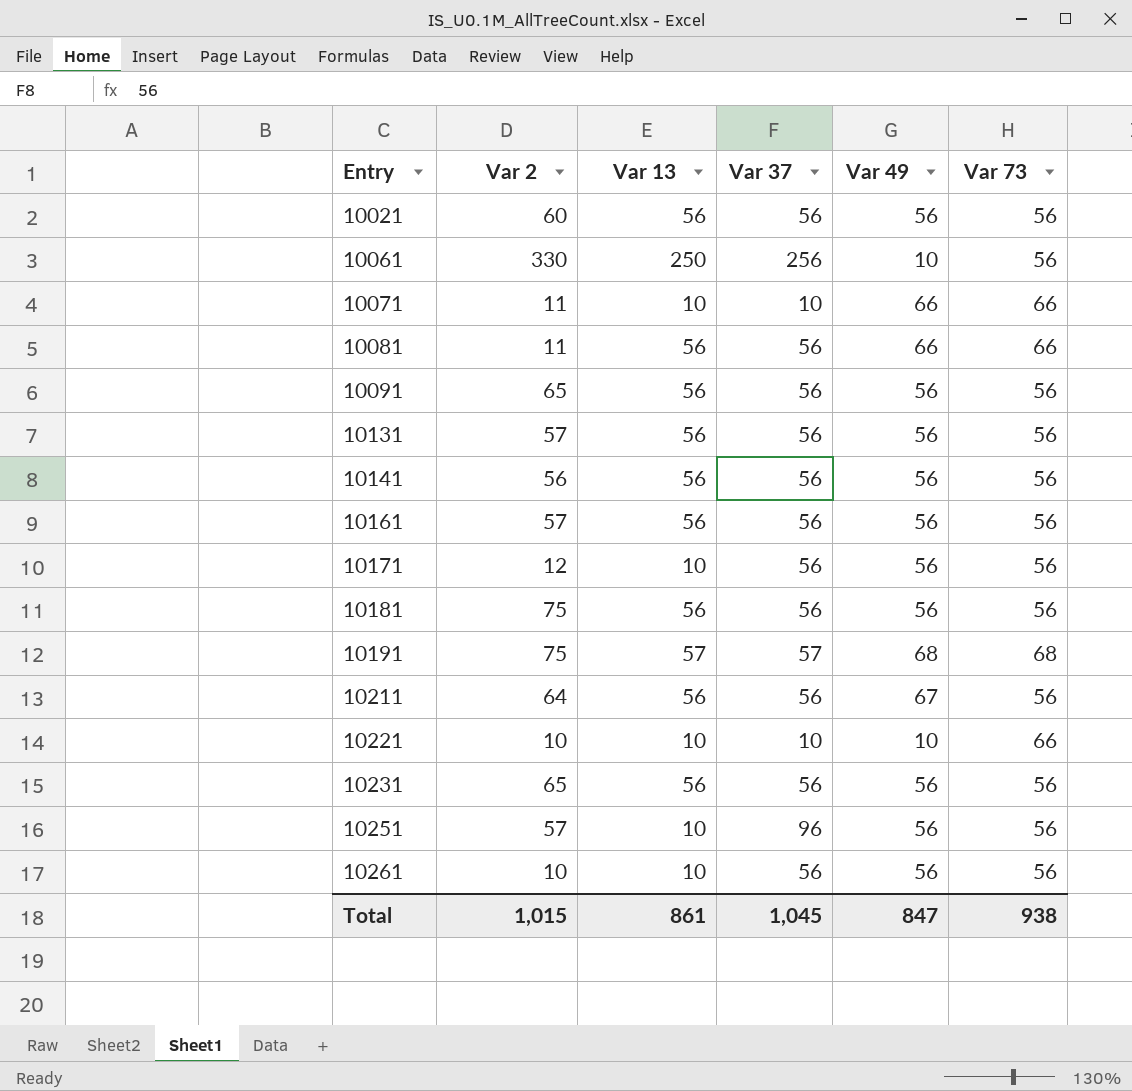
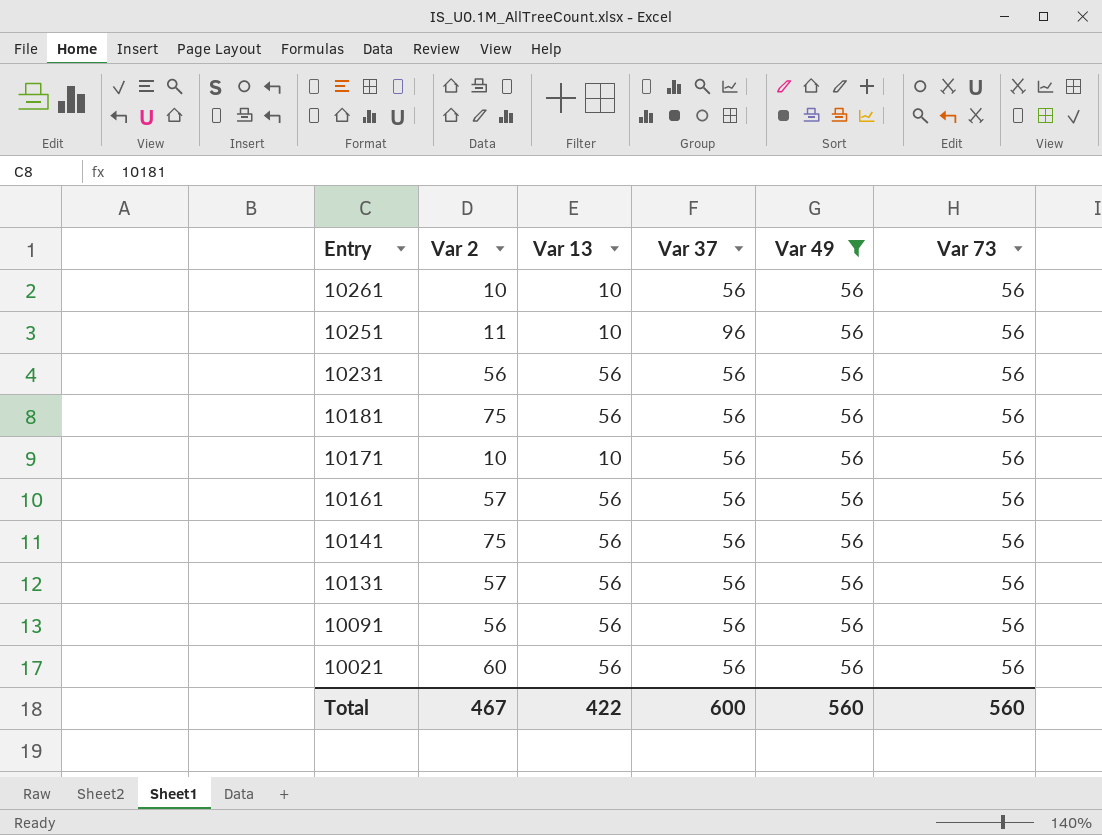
filter: none -> Var 49 = 56
row order: Entry ascending -> Entry descending
10251 | Var 2: 57 -> 11
10231 | Var 2: 65 -> 56
10171 | Var 2: 12 -> 10
10141 | Var 2: 56 -> 75
10091 | Var 2: 65 -> 56
Total | Var 2: 1,015 -> 467
Total | Var 13: 861 -> 422
Total | Var 37: 1,045 -> 600
Total | Var 49: 847 -> 560
Total | Var 73: 938 -> 560

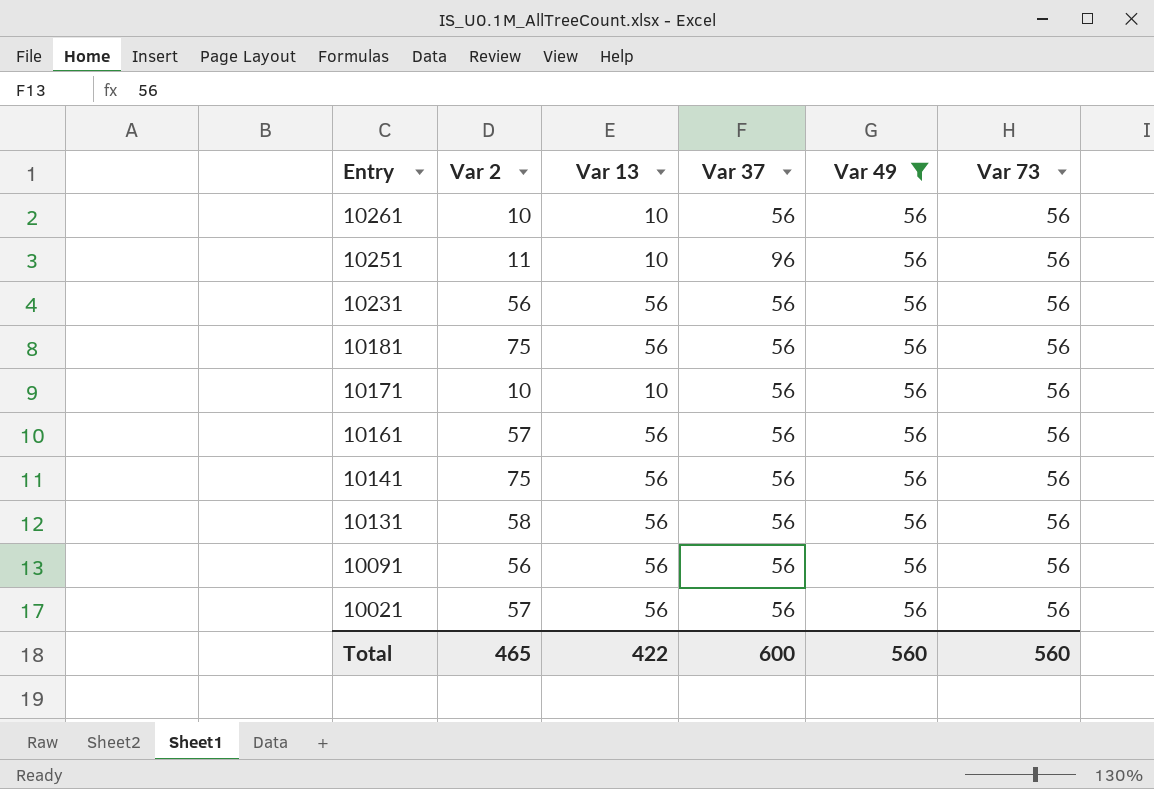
10131 | Var 2: 57 -> 58
10021 | Var 2: 60 -> 57
Total | Var 2: 467 -> 465

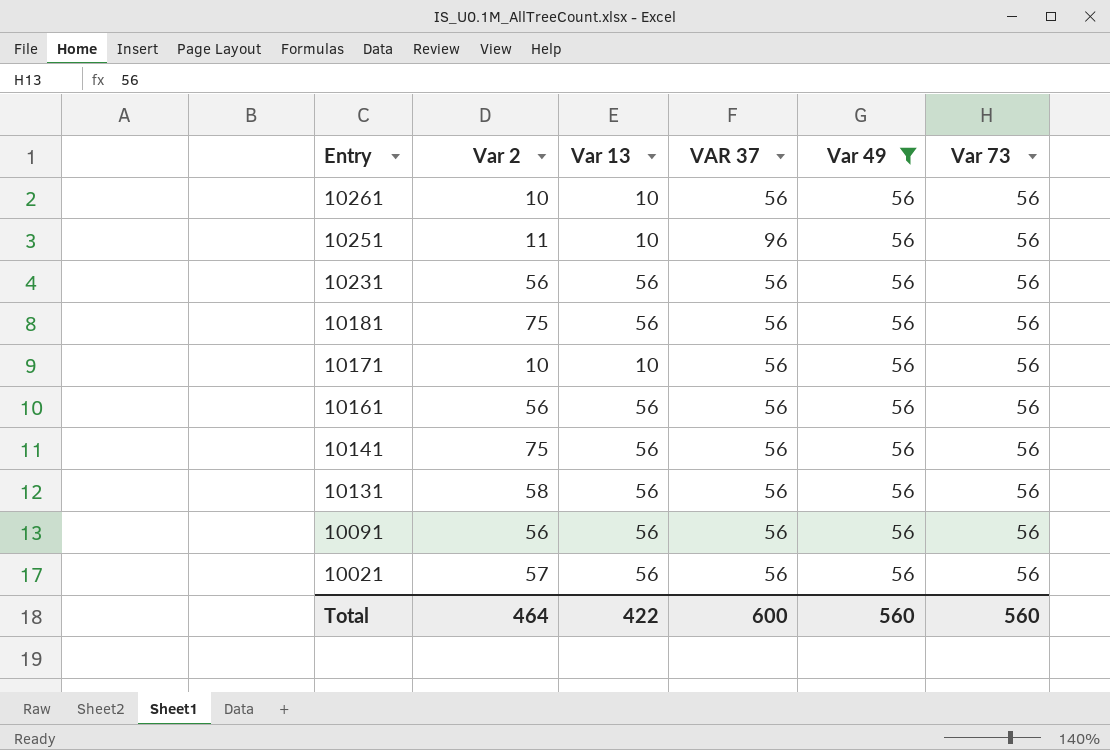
column name: Var 37 -> VAR 37
10161 | Var 2: 57 -> 56
Total | Var 2: 465 -> 464

